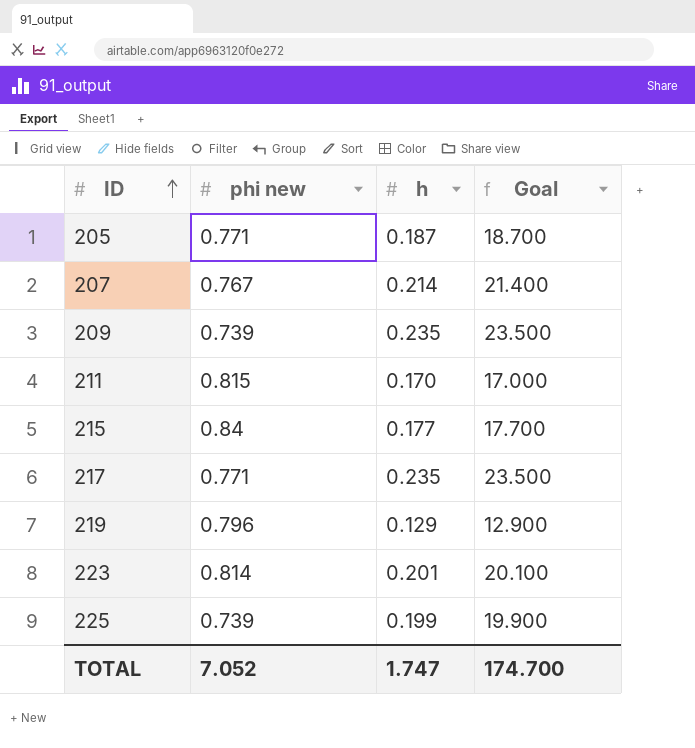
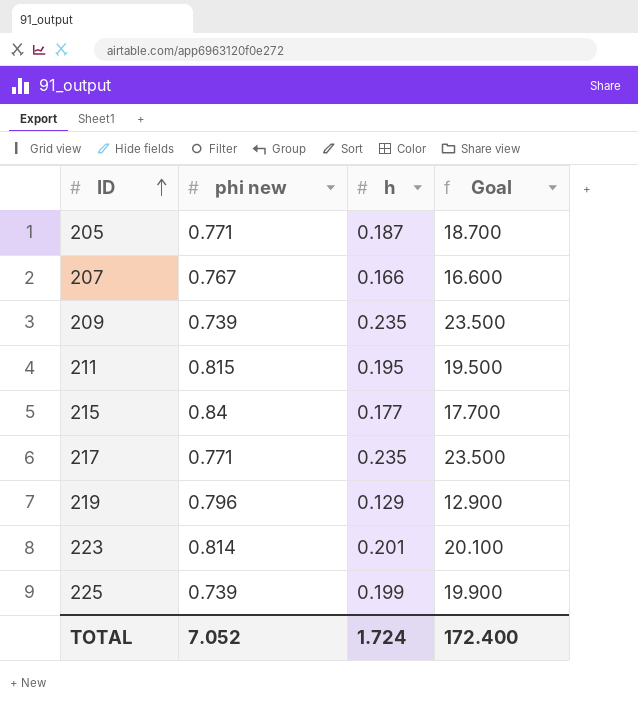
207 | h: 0.214 -> 0.166
207 | Goal: 21.400 -> 16.600
211 | h: 0.170 -> 0.195
211 | Goal: 17.000 -> 19.500
TOTAL | h: 1.747 -> 1.724
TOTAL | Goal: 174.700 -> 172.400

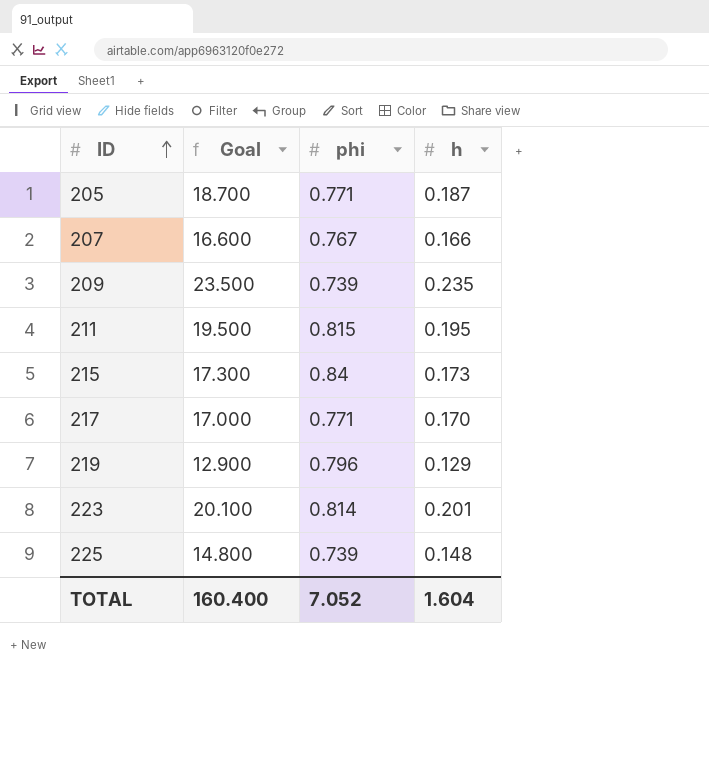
column Goal | position: 4 -> 2
column name: phi new -> phi
215 | Goal: 17.700 -> 17.300
215 | h: 0.177 -> 0.173
217 | Goal: 23.500 -> 17.000
217 | h: 0.235 -> 0.170
225 | Goal: 19.900 -> 14.800
225 | h: 0.199 -> 0.148
TOTAL | Goal: 172.400 -> 160.400
TOTAL | h: 1.724 -> 1.604

